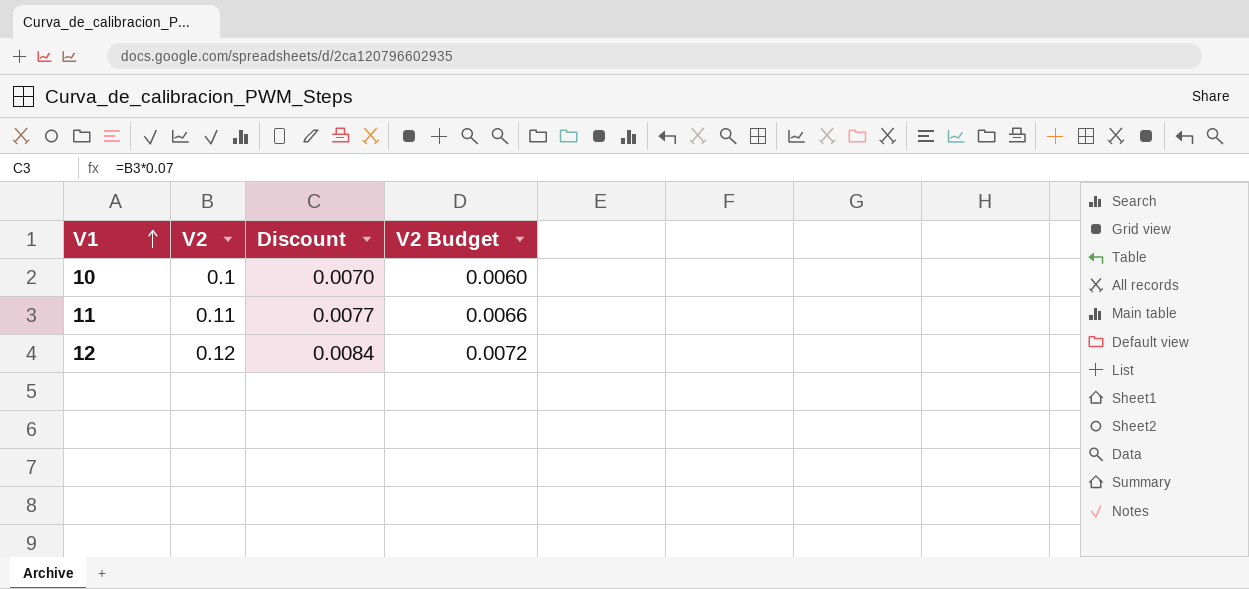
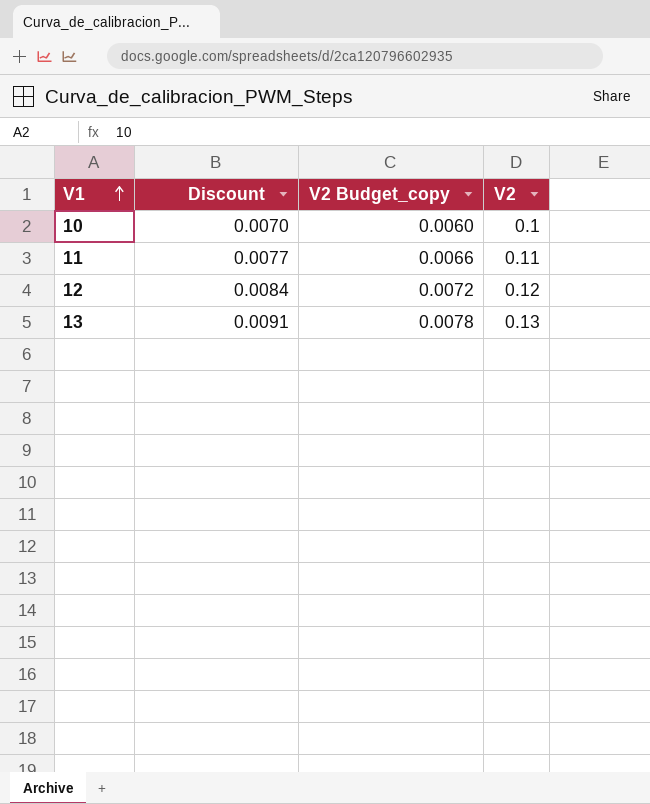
column name: V2 Budget -> V2 Budget_copy
column V2 | position: 2 -> 4
row 13: none -> 0.0091 | 0.0078 | 0.13

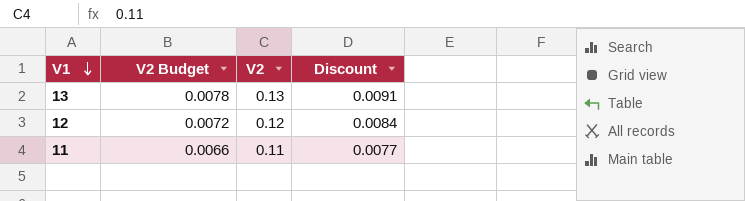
row order: V1 ascending -> V1 descending
column name: V2 Budget_copy -> V2 Budget
column Discount | position: 2 -> 4
row 10: 0.0070 | 0.0060 | 0.1 -> none

